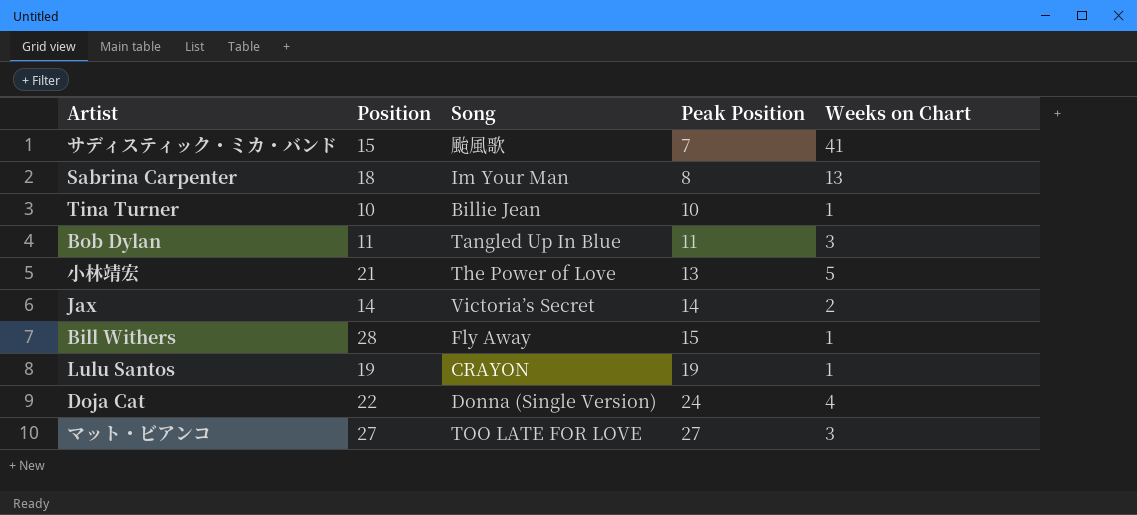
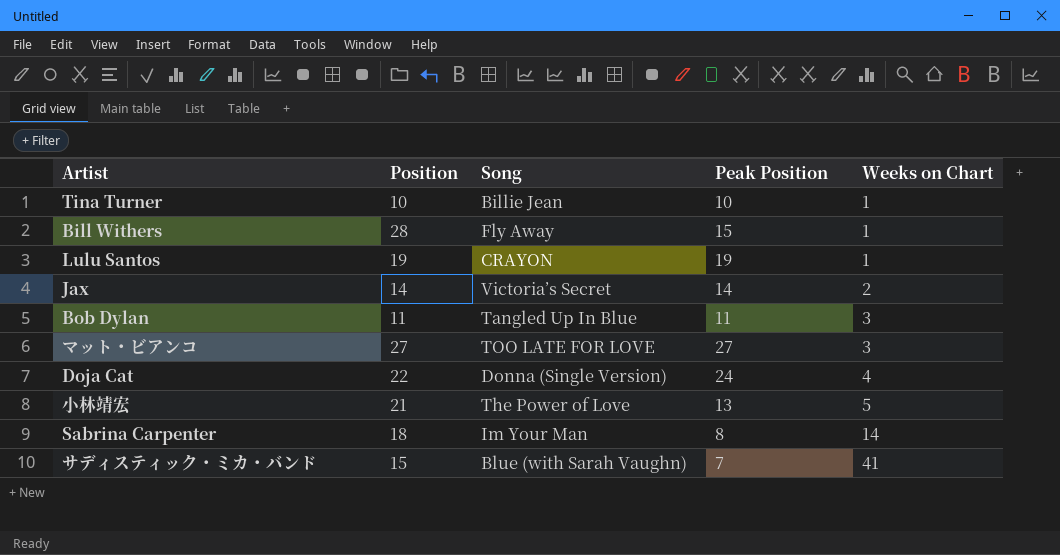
row order: Peak Position ascending -> Weeks on Chart ascending
Sabrina Carpenter | Weeks on Chart: 13 -> 14
サディスティック・ミカ・バンド | Song: 颱風歌 -> Blue (with Sarah Vaughn)

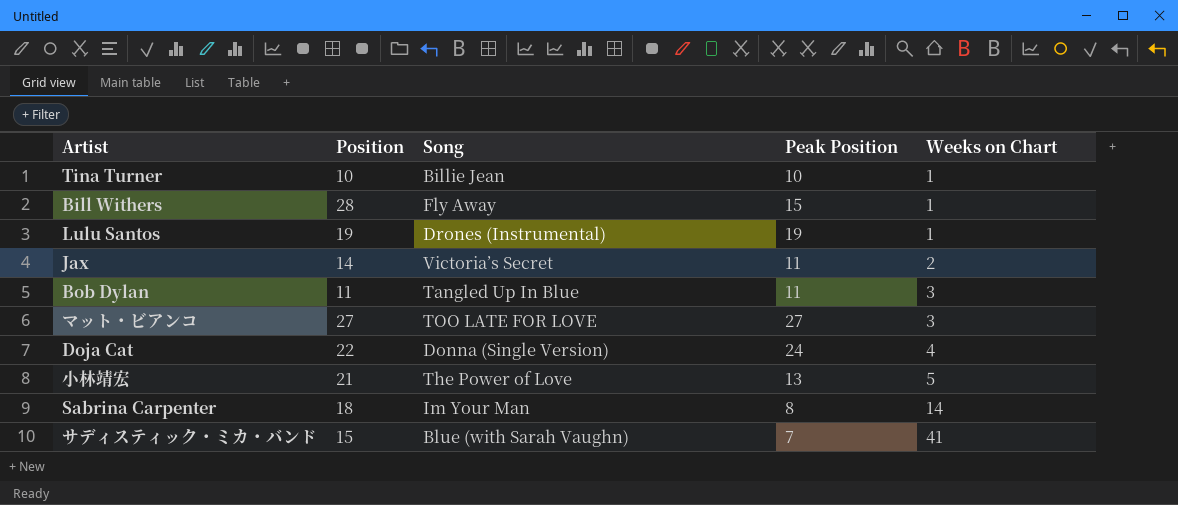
Lulu Santos | Song: CRAYON -> Drones (Instrumental)
Jax | Peak Position: 14 -> 11

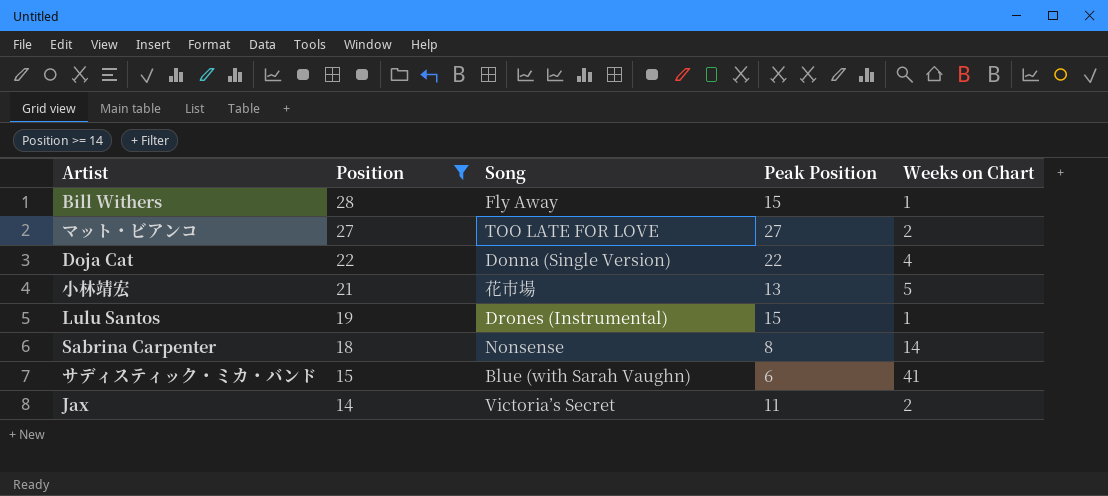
filter: none -> Position >= 14
row order: Weeks on Chart ascending -> Position descending
マット・ビアンコ | Weeks on Chart: 3 -> 2
Doja Cat | Peak Position: 24 -> 22
小林靖宏 | Song: The Power of Love -> 花市場
Lulu Santos | Peak Position: 19 -> 15
Sabrina Carpenter | Song: Im Your Man -> Nonsense
サディスティック・ミカ・バンド | Peak Position: 7 -> 6

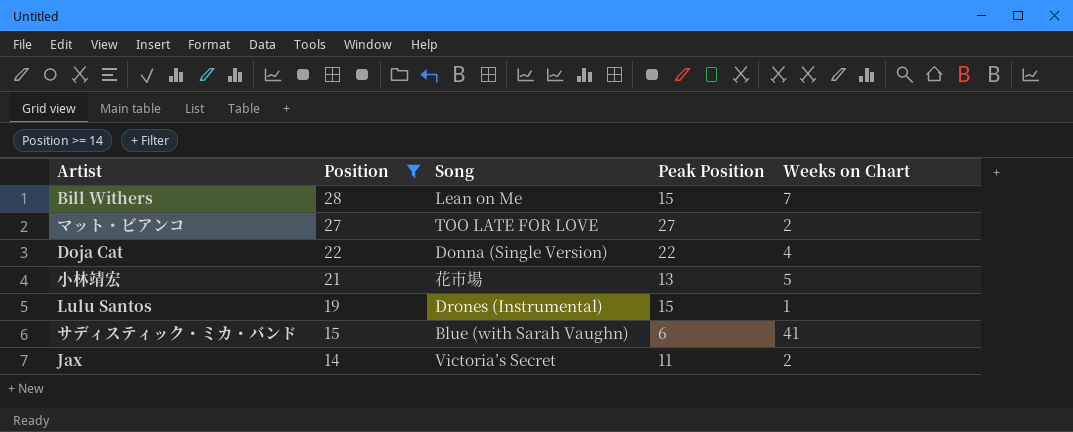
row Sabrina Carpenter: 18 | Nonsense | 8 | 14 -> none
Bill Withers | Song: Fly Away -> Lean on Me
Bill Withers | Weeks on Chart: 1 -> 7

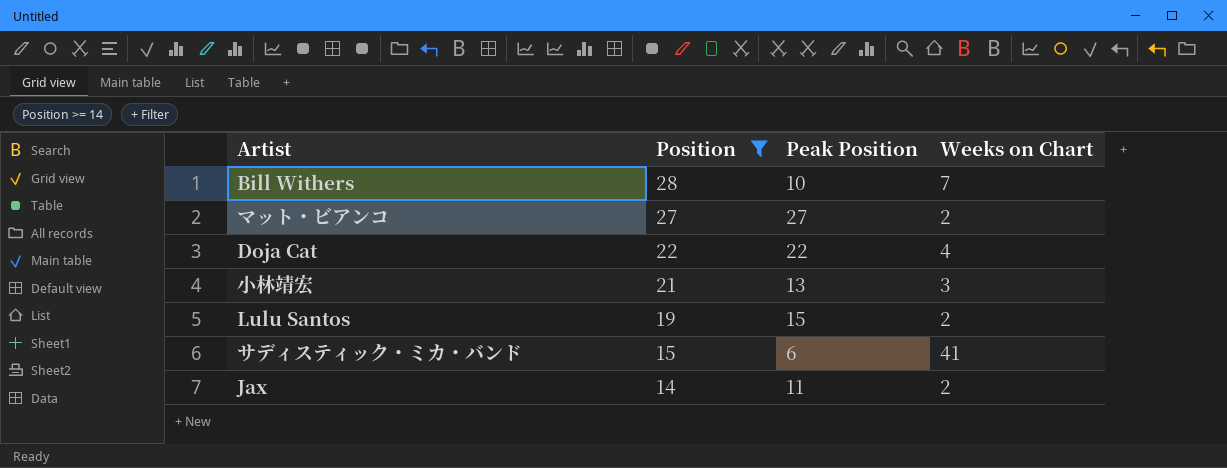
column Song | position: 3 -> none
Bill Withers | Peak Position: 15 -> 10
小林靖宏 | Weeks on Chart: 5 -> 3
Lulu Santos | Weeks on Chart: 1 -> 2

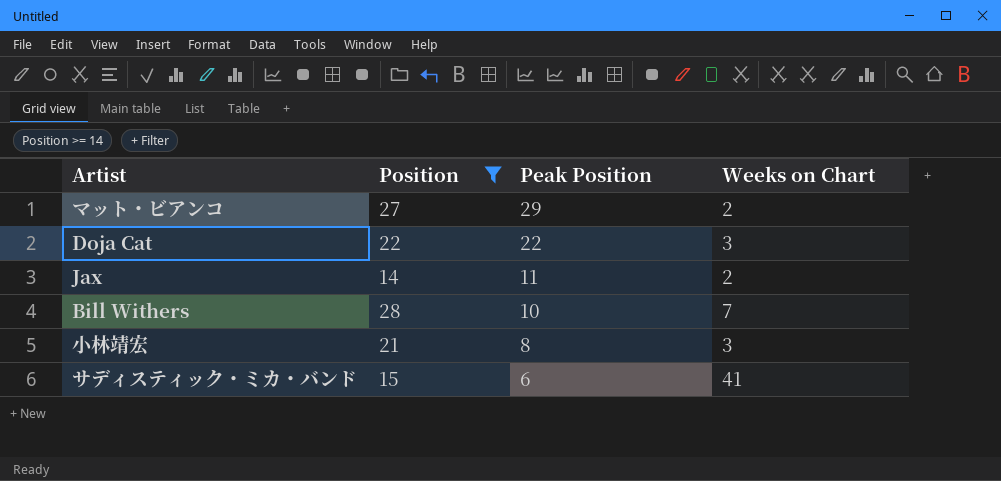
row order: Position descending -> Peak Position descending
row Lulu Santos: 19 | 15 | 2 -> none
マット・ビアンコ | Peak Position: 27 -> 29
Doja Cat | Weeks on Chart: 4 -> 3
小林靖宏 | Peak Position: 13 -> 8

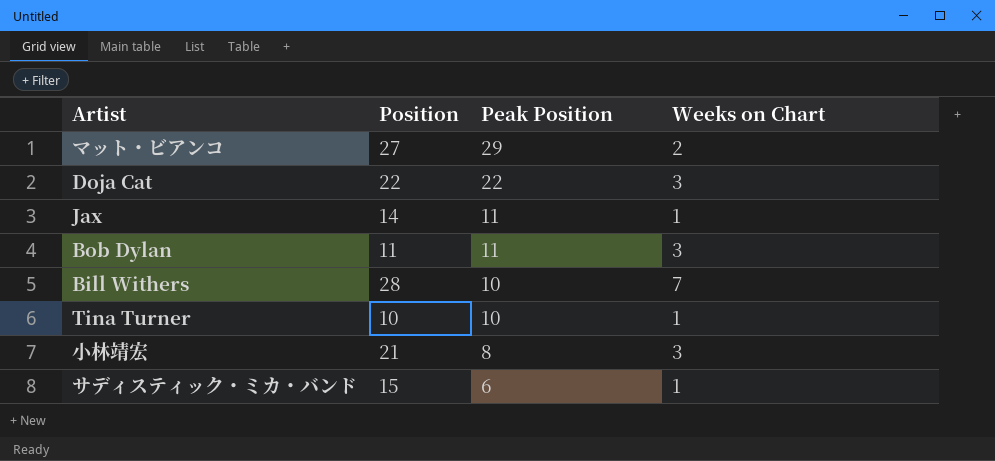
filter: Position >= 14 -> none
Jax | Weeks on Chart: 2 -> 1
サディスティック・ミカ・バンド | Weeks on Chart: 41 -> 1

